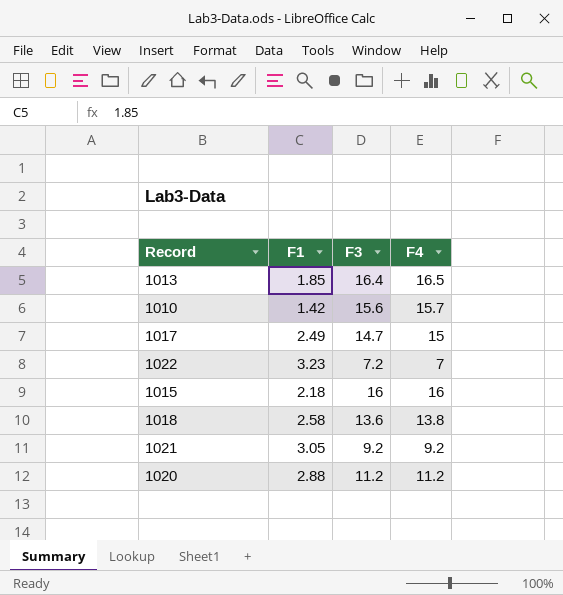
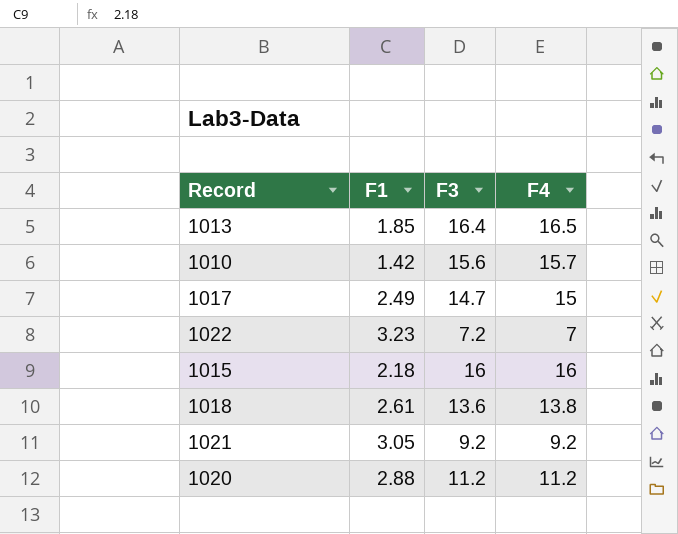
1018 | F1: 2.58 -> 2.61

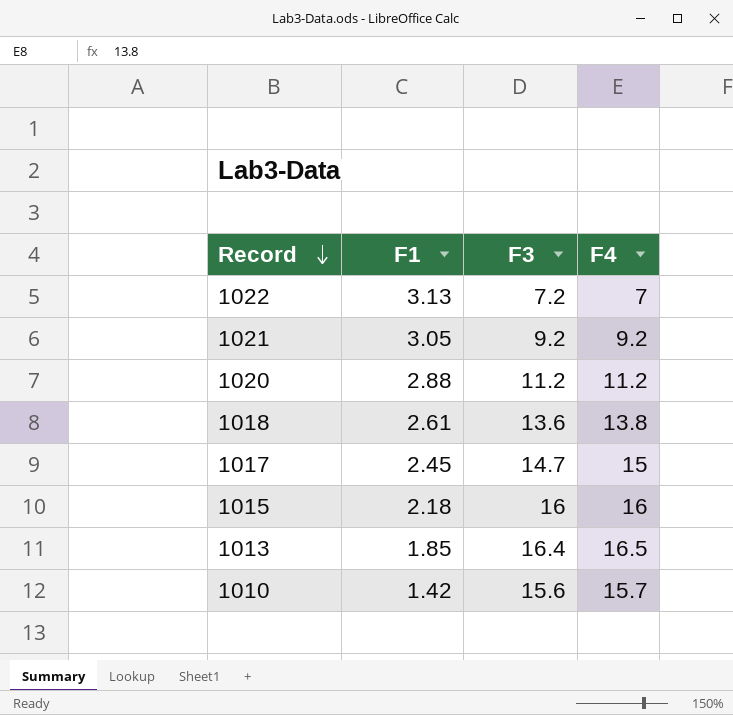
row order: none -> Record descending
1022 | F1: 3.23 -> 3.13
1017 | F1: 2.49 -> 2.45

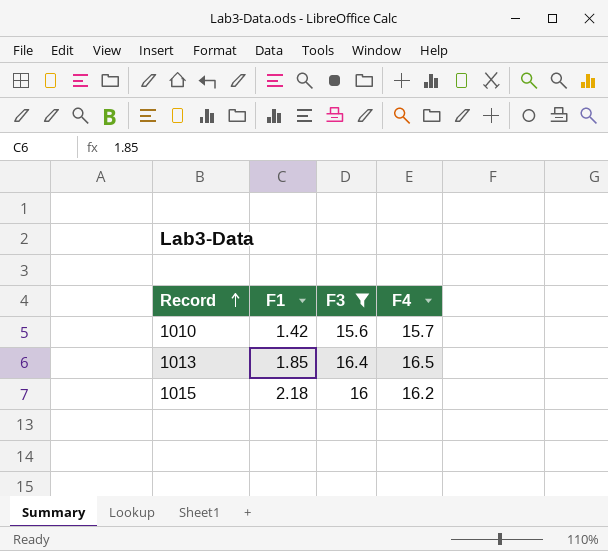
filter: none -> F3 >= 15.6
row order: Record descending -> Record ascending
1015 | F4: 16 -> 16.2

